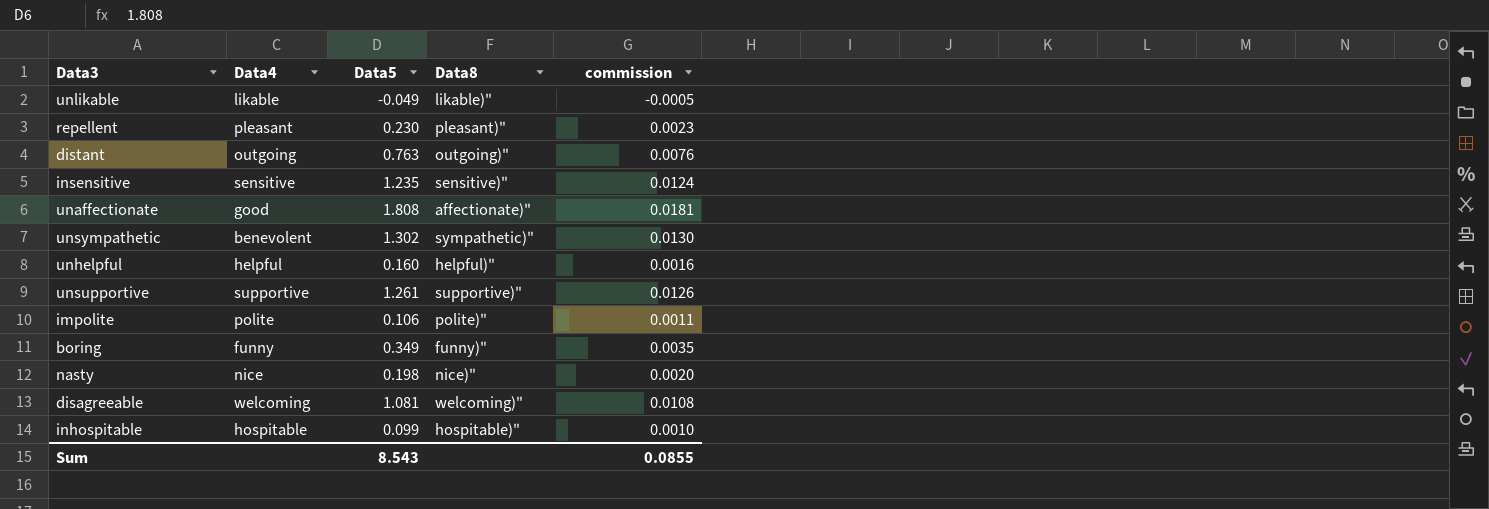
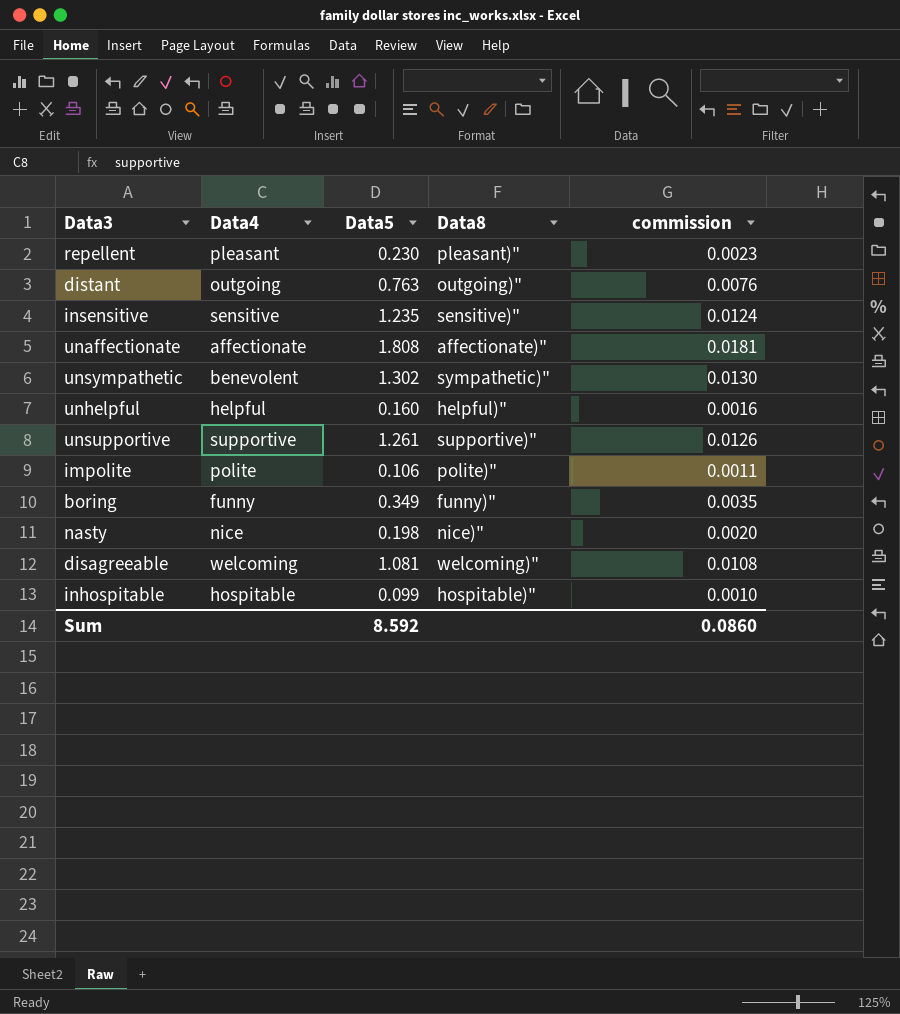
row unlikable: likable | -0.049 | likable)" | -0.0005 -> none
unaffectionate | Data4: good -> affectionate
Sum | Data5: 8.543 -> 8.592
Sum | commission: 0.0855 -> 0.0860

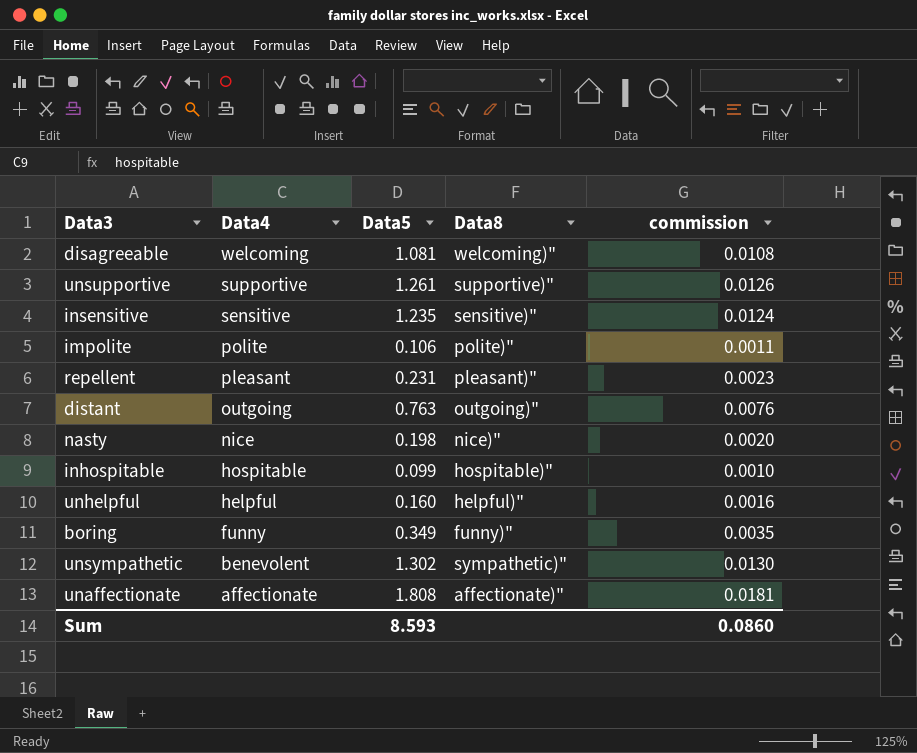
row order: none -> Data4 descending
repellent | Data5: 0.230 -> 0.231
Sum | Data5: 8.592 -> 8.593

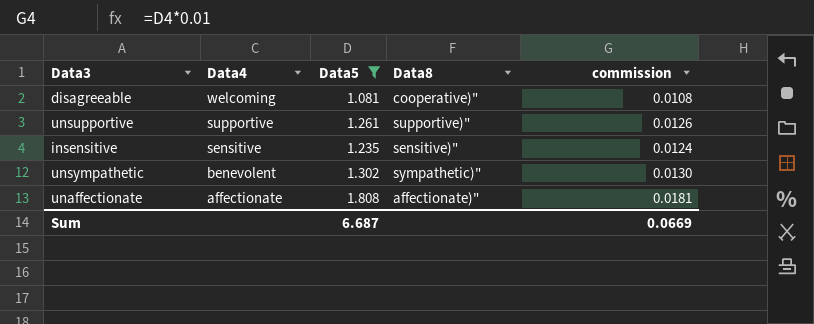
filter: none -> Data5 >= 1.081
disagreeable | Data8: welcoming)" -> cooperative)"
Sum | Data5: 8.593 -> 6.687
Sum | commission: 0.0860 -> 0.0669

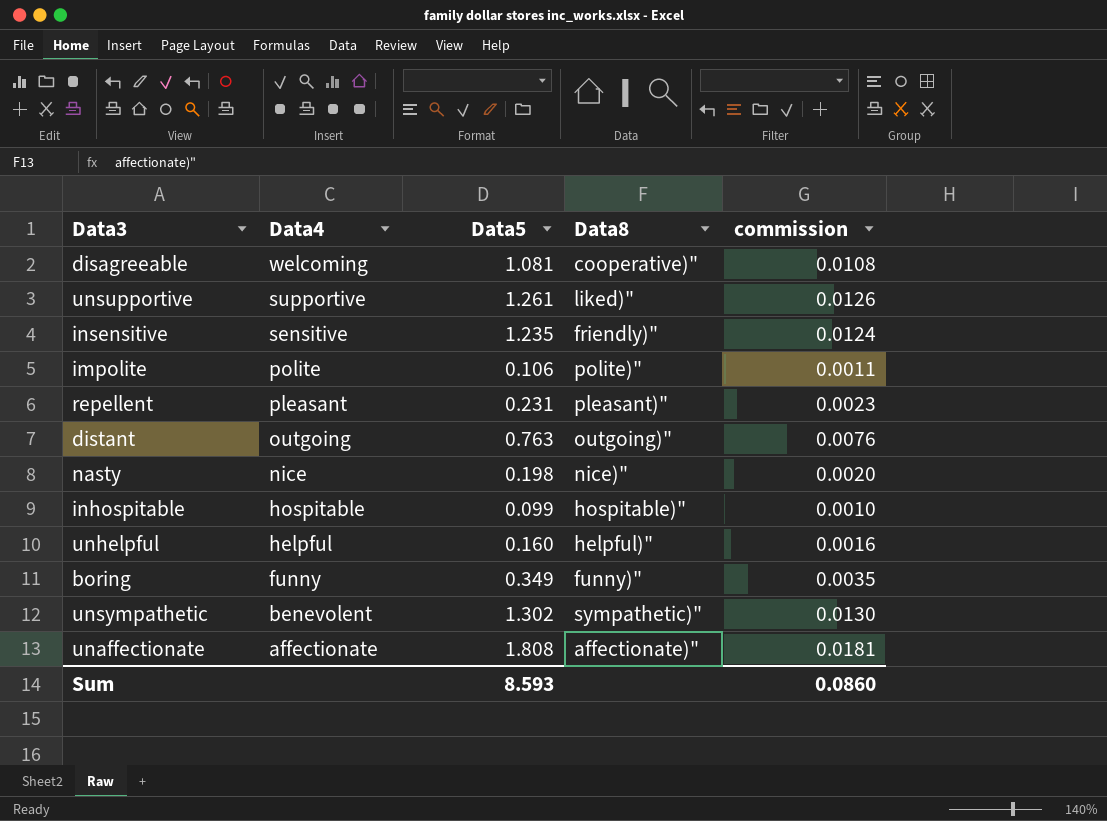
filter: Data5 >= 1.081 -> none
unsupportive | Data8: supportive)" -> liked)"
insensitive | Data8: sensitive)" -> friendly)"
Sum | Data5: 6.687 -> 8.593
Sum | commission: 0.0669 -> 0.0860

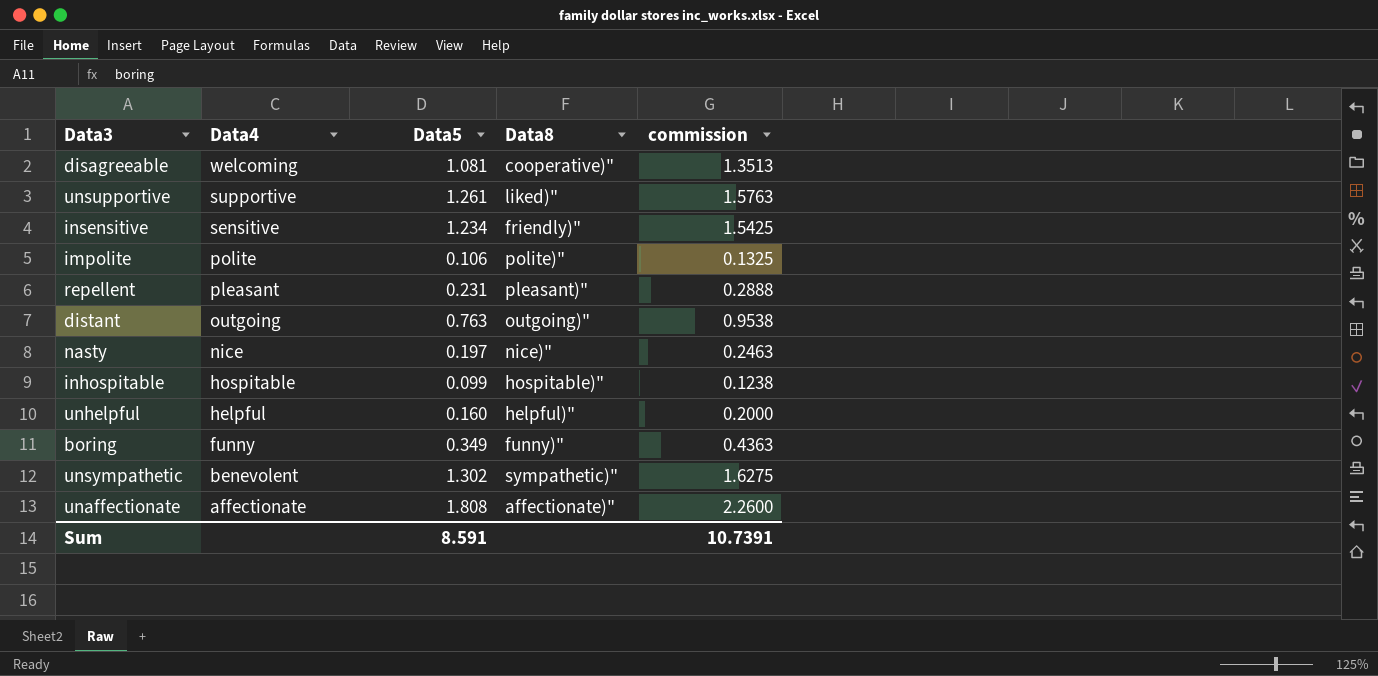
column commission | formula: [Data5] * 0.01 -> [Data5] * 1.25
insensitive | Data5: 1.235 -> 1.234
nasty | Data5: 0.198 -> 0.197
Sum | Data5: 8.593 -> 8.591
Sum | commission: 0.0860 -> 10.7391

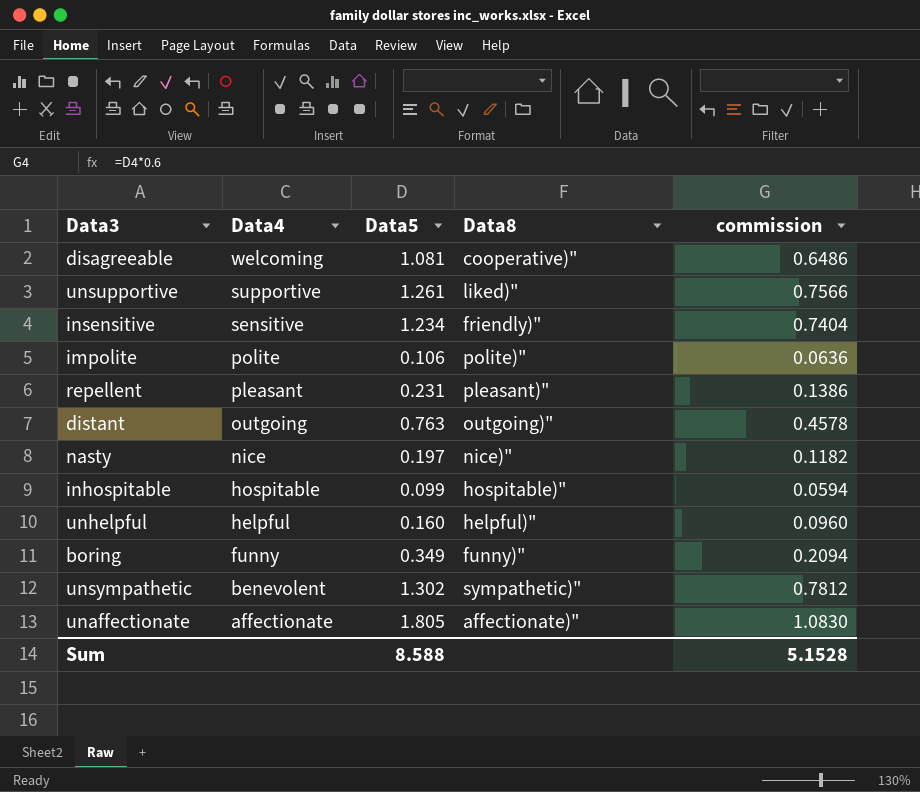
column commission | formula: [Data5] * 1.25 -> [Data5] * 0.6
unaffectionate | Data5: 1.808 -> 1.805
Sum | Data5: 8.591 -> 8.588
Sum | commission: 10.7391 -> 5.1528

